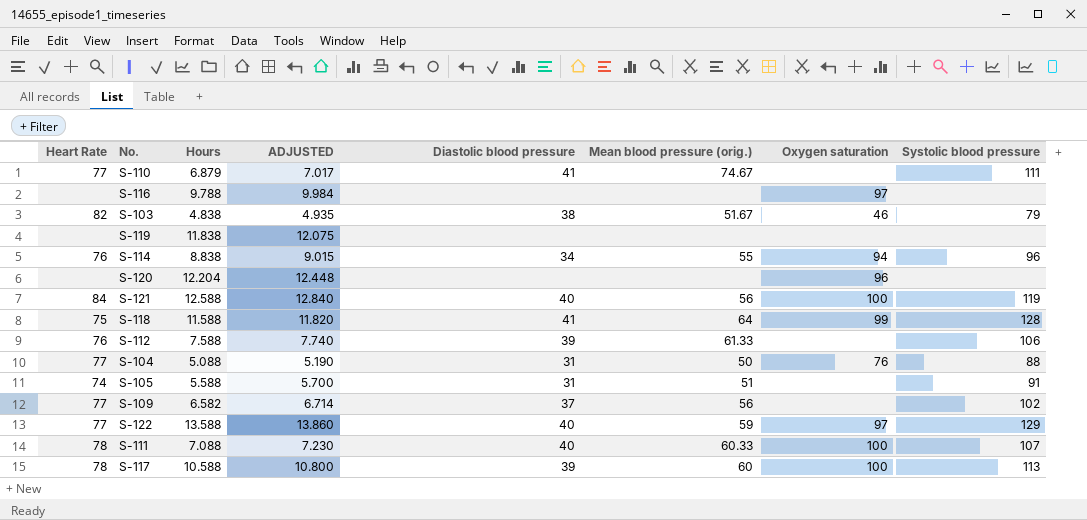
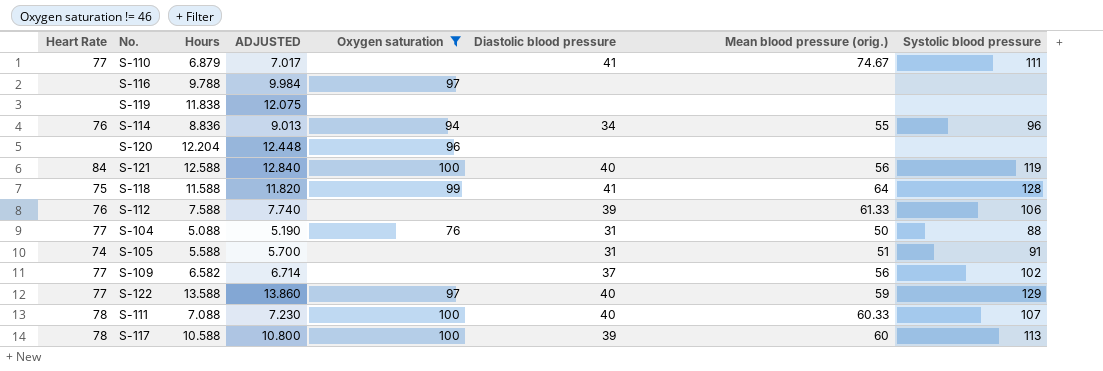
filter: none -> Oxygen saturation != 46
column Oxygen saturation | position: 7 -> 5
S-114 | Hours: 8.838 -> 8.836
S-114 | ADJUSTED: 9.015 -> 9.013

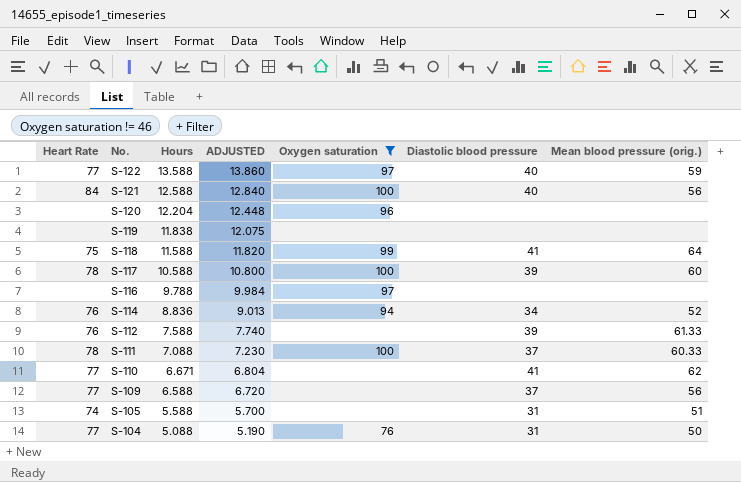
row order: none -> No. descending
column Systolic blood pressure | position: 8 -> none
S-114 | Mean blood pressure (orig.): 55 -> 52
S-111 | Diastolic blood pressure: 40 -> 37
S-110 | Hours: 6.879 -> 6.671
S-110 | ADJUSTED: 7.017 -> 6.804
S-110 | Mean blood pressure (orig.): 74.67 -> 62
S-109 | Hours: 6.582 -> 6.588
S-109 | ADJUSTED: 6.714 -> 6.720

